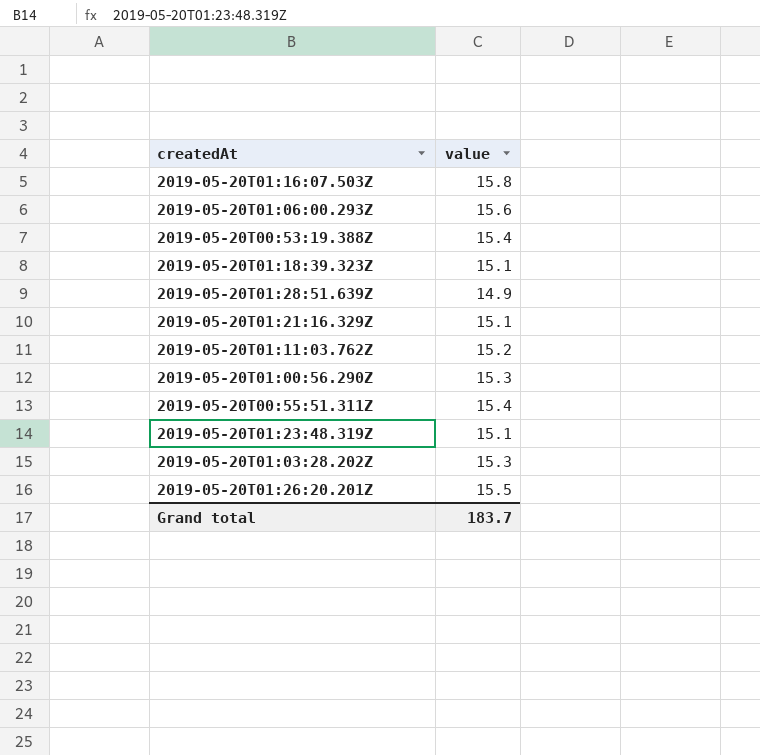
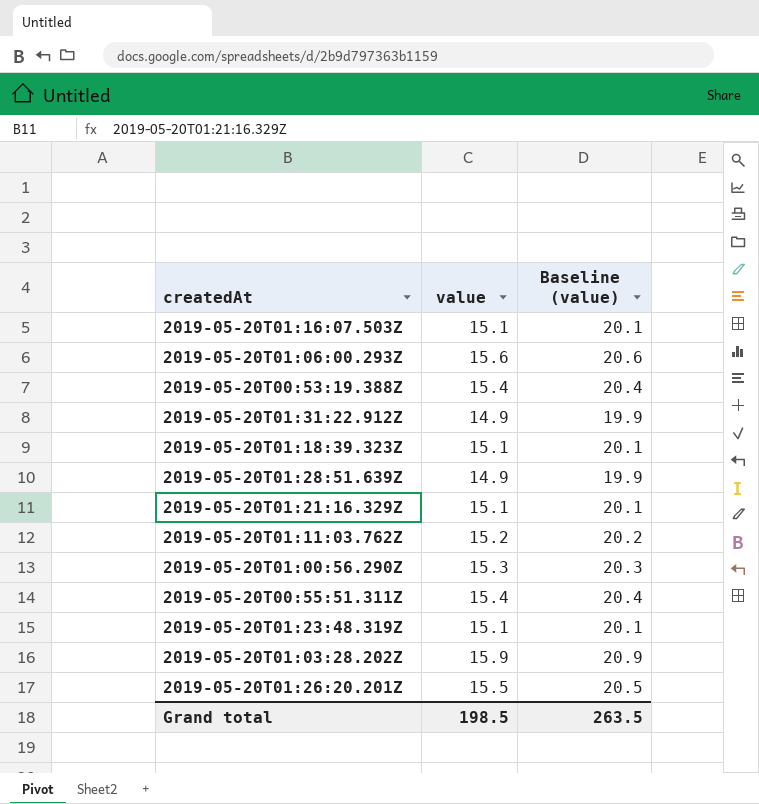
column Baseline (value) | formula: none -> [value] + 5
2019-05-20T01:16:07.503Z | value: 15.8 -> 15.1
row 2019-05-20T01:31:22.912Z: none -> 14.9 | 19.9
2019-05-20T01:03:28.202Z | value: 15.3 -> 15.9
Grand total | value: 183.7 -> 198.5

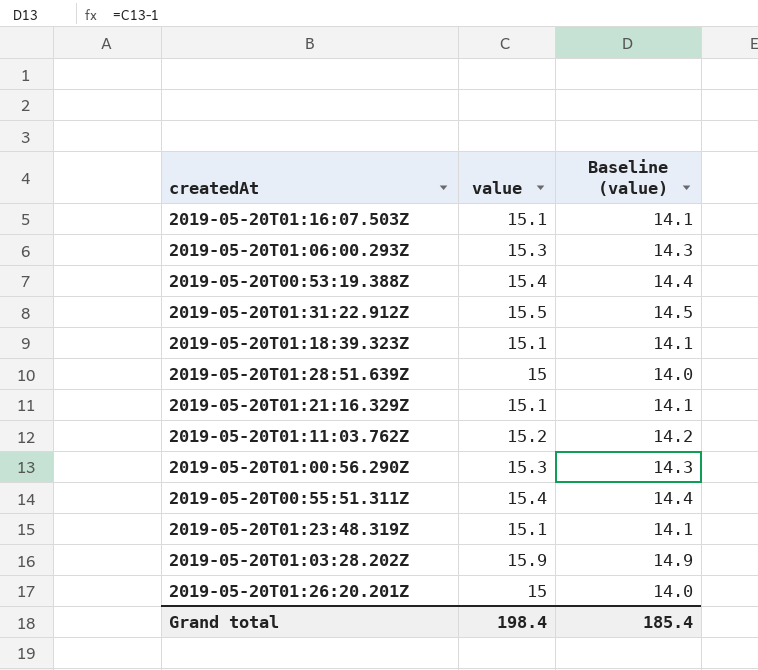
column Baseline (value) | formula: [value] + 5 -> [value] - 1
2019-05-20T01:06:00.293Z | value: 15.6 -> 15.3
2019-05-20T01:31:22.912Z | value: 14.9 -> 15.5
2019-05-20T01:28:51.639Z | value: 14.9 -> 15
2019-05-20T01:26:20.201Z | value: 15.5 -> 15
Grand total | value: 198.5 -> 198.4
Grand total | Baseline (value): 263.5 -> 185.4

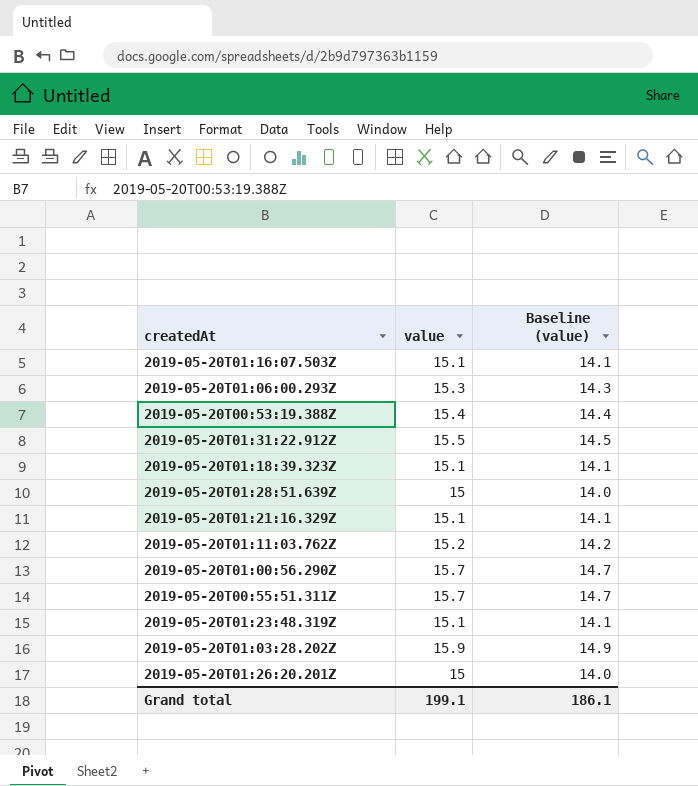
2019-05-20T01:00:56.290Z | value: 15.3 -> 15.7
2019-05-20T01:00:56.290Z | Baseline (value): 14.3 -> 14.7
2019-05-20T00:55:51.311Z | value: 15.4 -> 15.7
2019-05-20T00:55:51.311Z | Baseline (value): 14.4 -> 14.7
Grand total | value: 198.4 -> 199.1
Grand total | Baseline (value): 185.4 -> 186.1

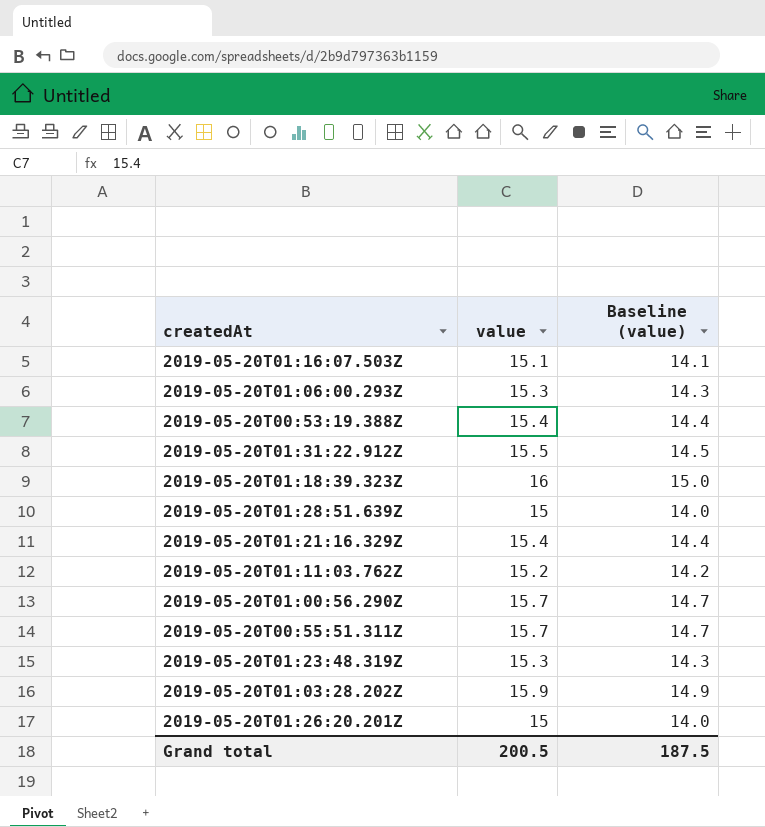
2019-05-20T01:18:39.323Z | value: 15.1 -> 16
2019-05-20T01:18:39.323Z | Baseline (value): 14.1 -> 15.0
2019-05-20T01:21:16.329Z | value: 15.1 -> 15.4
2019-05-20T01:21:16.329Z | Baseline (value): 14.1 -> 14.4
2019-05-20T01:23:48.319Z | value: 15.1 -> 15.3
2019-05-20T01:23:48.319Z | Baseline (value): 14.1 -> 14.3
Grand total | value: 199.1 -> 200.5
Grand total | Baseline (value): 186.1 -> 187.5

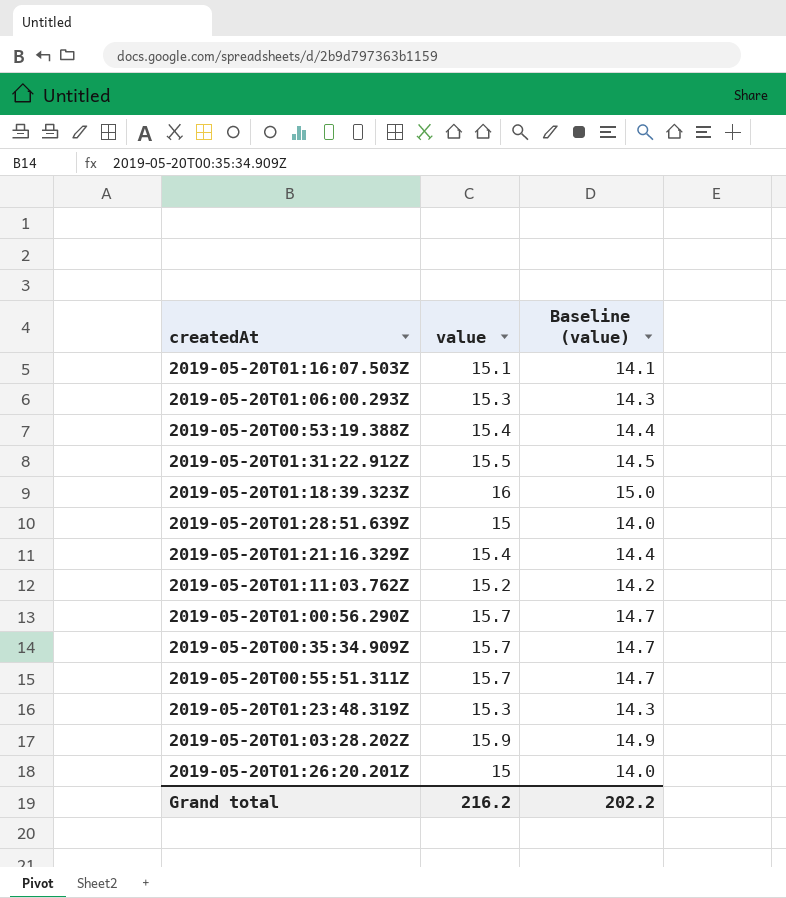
row 2019-05-20T00:35:34.909Z: none -> 15.7 | 14.7
Grand total | value: 200.5 -> 216.2
Grand total | Baseline (value): 187.5 -> 202.2

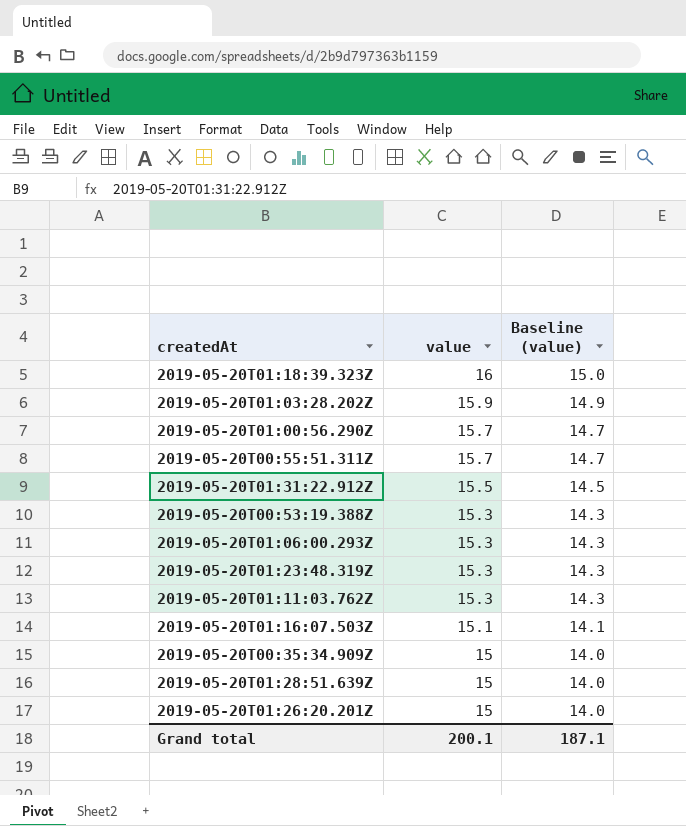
row order: none -> value descending
row 2019-05-20T01:21:16.329Z: 15.4 | 14.4 -> none
2019-05-20T00:53:19.388Z | value: 15.4 -> 15.3
2019-05-20T00:53:19.388Z | Baseline (value): 14.4 -> 14.3
2019-05-20T01:11:03.762Z | value: 15.2 -> 15.3
2019-05-20T01:11:03.762Z | Baseline (value): 14.2 -> 14.3
2019-05-20T00:35:34.909Z | value: 15.7 -> 15
2019-05-20T00:35:34.909Z | Baseline (value): 14.7 -> 14.0
Grand total | value: 216.2 -> 200.1
Grand total | Baseline (value): 202.2 -> 187.1

